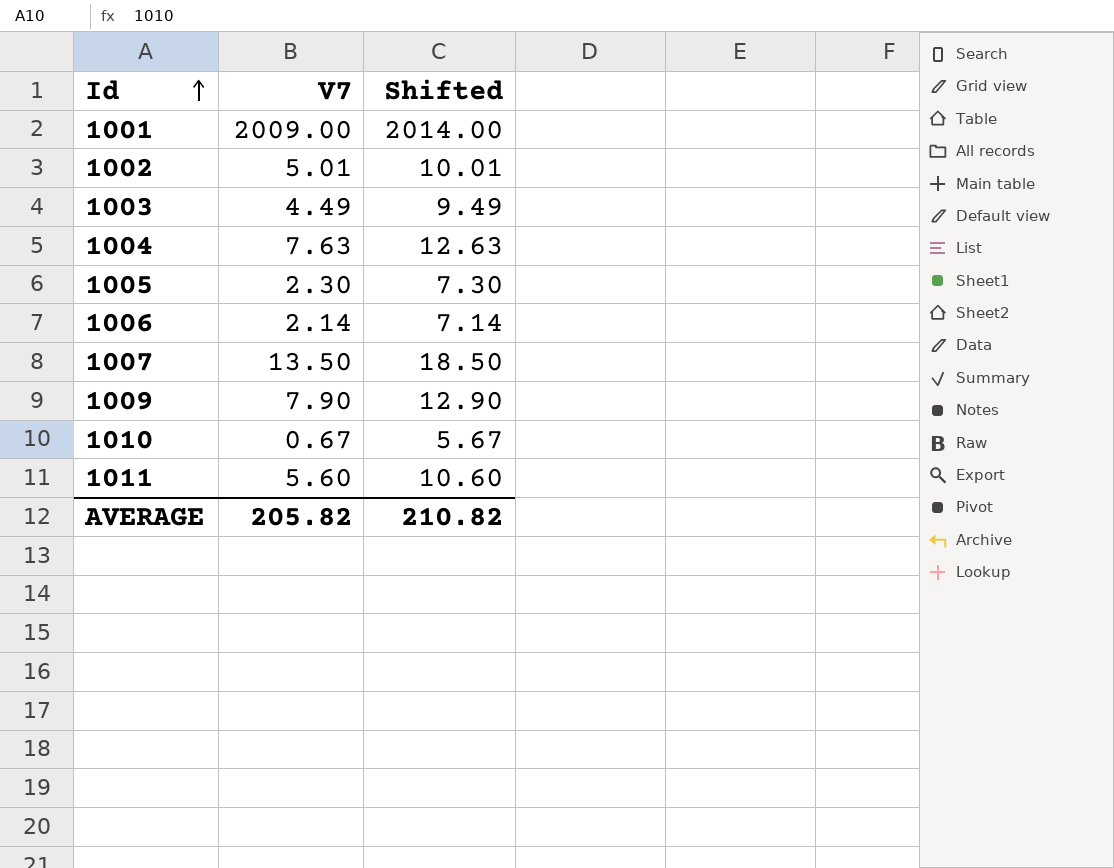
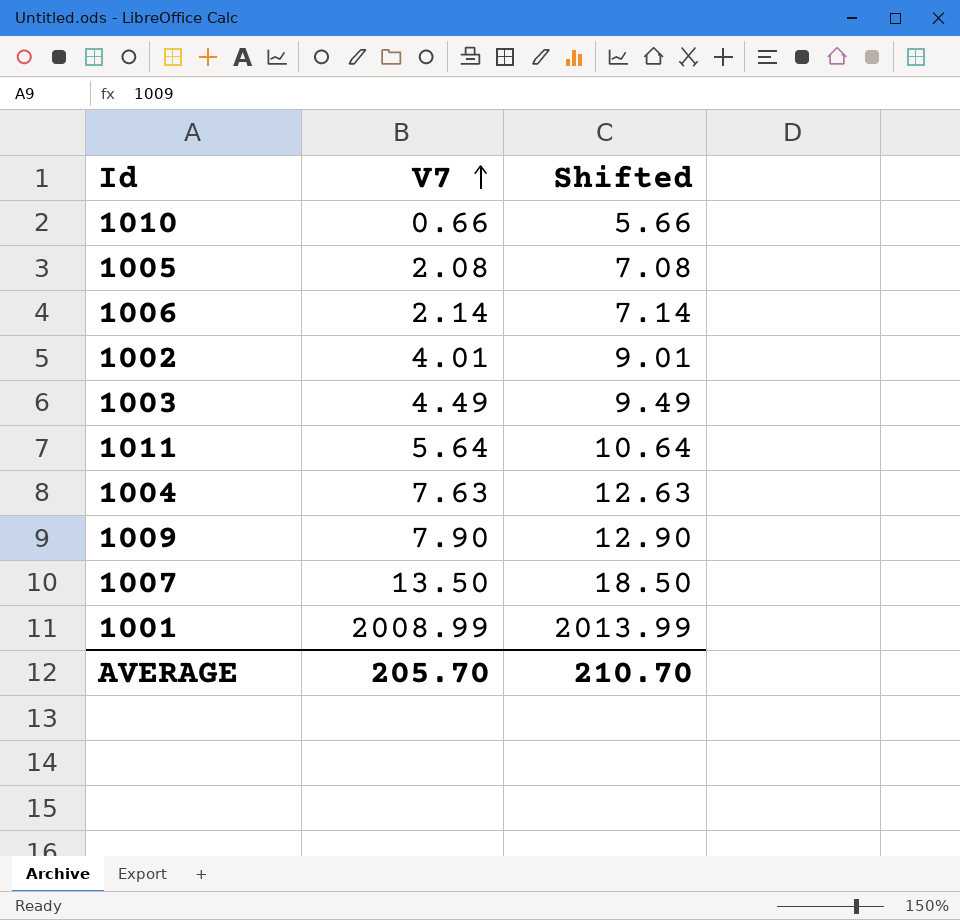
row order: Id ascending -> V7 ascending
1010 | V7: 0.67 -> 0.66
1010 | Shifted: 5.67 -> 5.66
1005 | V7: 2.30 -> 2.08
1005 | Shifted: 7.30 -> 7.08
1002 | V7: 5.01 -> 4.01
1002 | Shifted: 10.01 -> 9.01
1011 | V7: 5.60 -> 5.64
1011 | Shifted: 10.60 -> 10.64
1001 | V7: 2009.00 -> 2008.99
1001 | Shifted: 2014.00 -> 2013.99
AVERAGE | V7: 205.82 -> 205.70
AVERAGE | Shifted: 210.82 -> 210.70

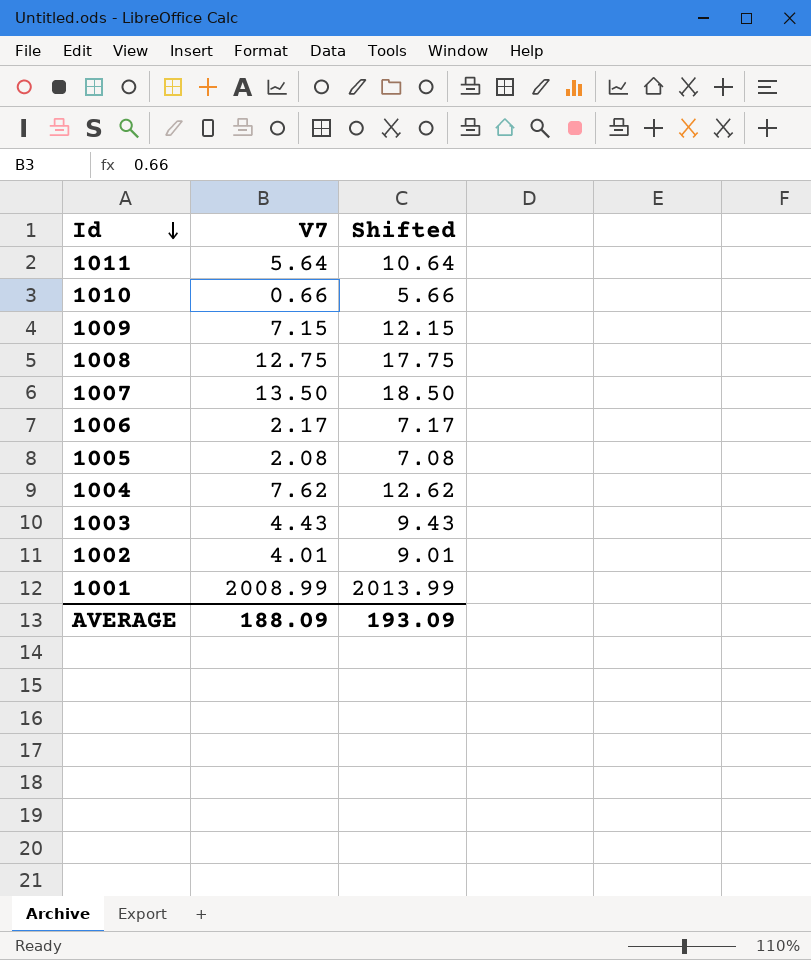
row order: V7 ascending -> Id descending
1009 | V7: 7.90 -> 7.15
1009 | Shifted: 12.90 -> 12.15
row 1008: none -> 12.75 | 17.75
1006 | V7: 2.14 -> 2.17
1006 | Shifted: 7.14 -> 7.17
1004 | V7: 7.63 -> 7.62
1004 | Shifted: 12.63 -> 12.62
1003 | V7: 4.49 -> 4.43
1003 | Shifted: 9.49 -> 9.43
AVERAGE | V7: 205.70 -> 188.09
AVERAGE | Shifted: 210.70 -> 193.09

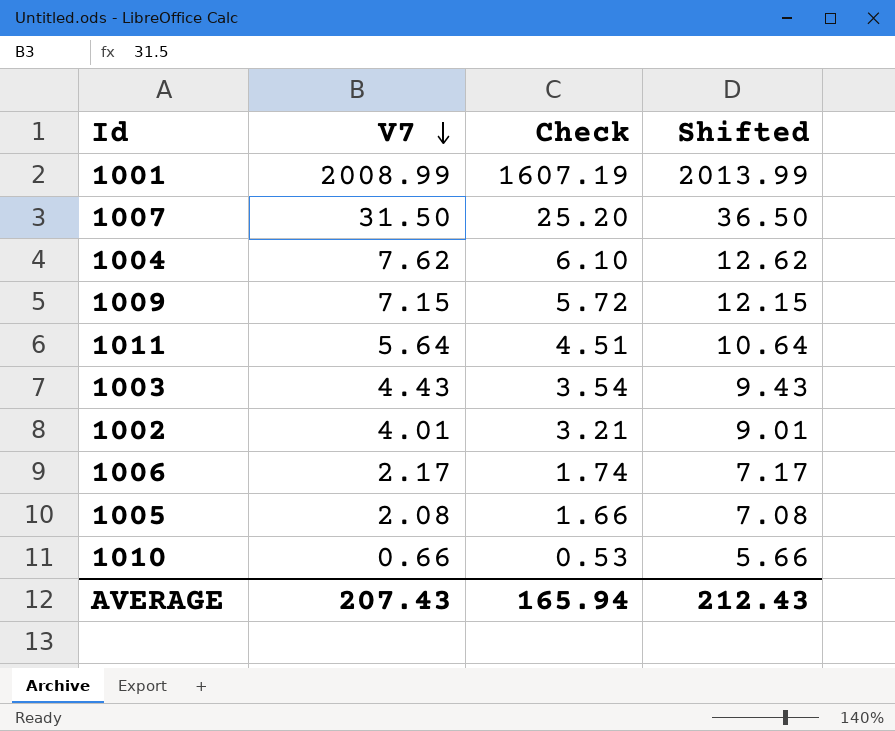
row order: Id descending -> V7 descending
column Check | formula: none -> [V7] * 0.8
row 1008: 12.75 | 17.75 -> none
1007 | V7: 13.50 -> 31.50
1007 | Shifted: 18.50 -> 36.50
AVERAGE | V7: 188.09 -> 207.43
AVERAGE | Shifted: 193.09 -> 212.43

